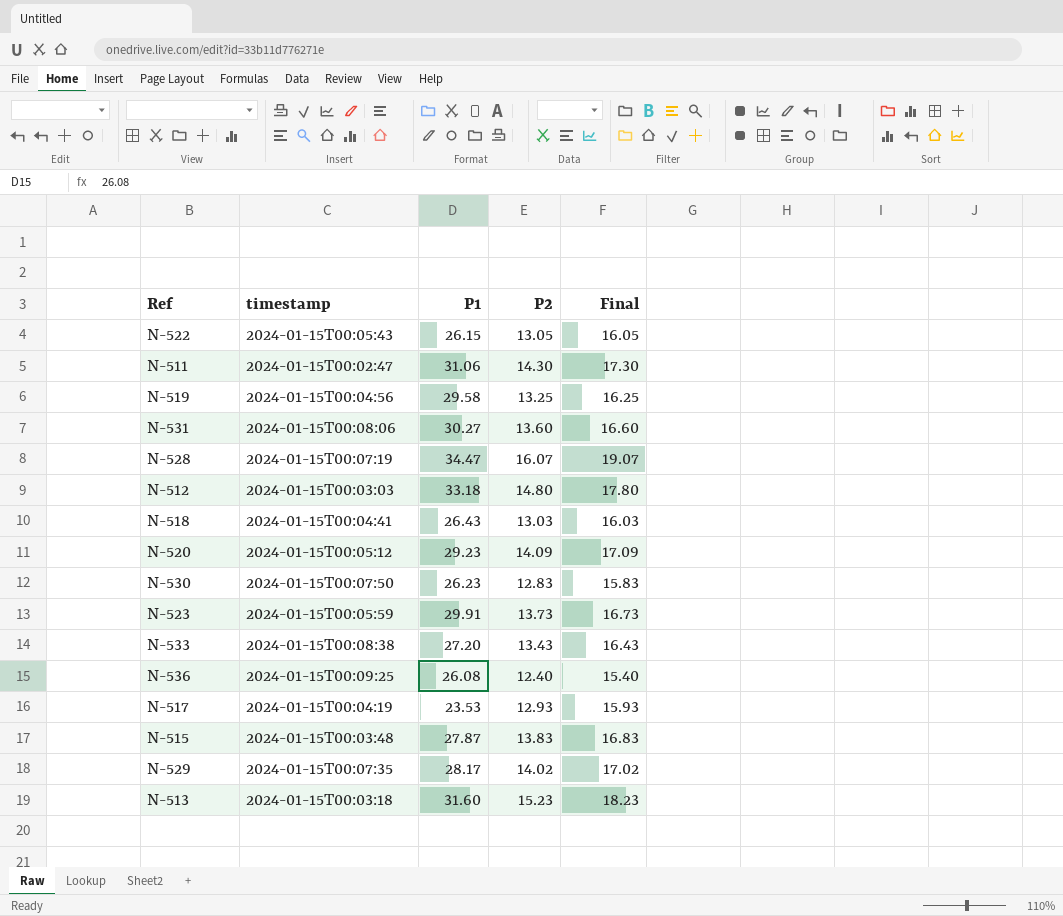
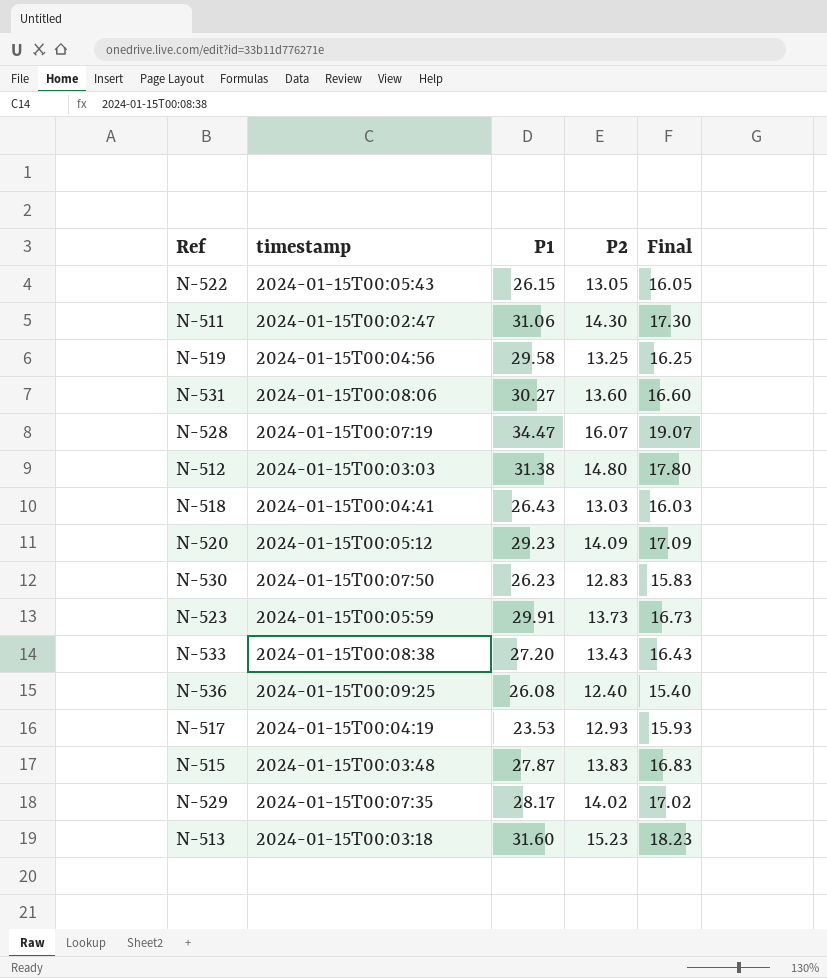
N-512 | P1: 33.18 -> 31.38

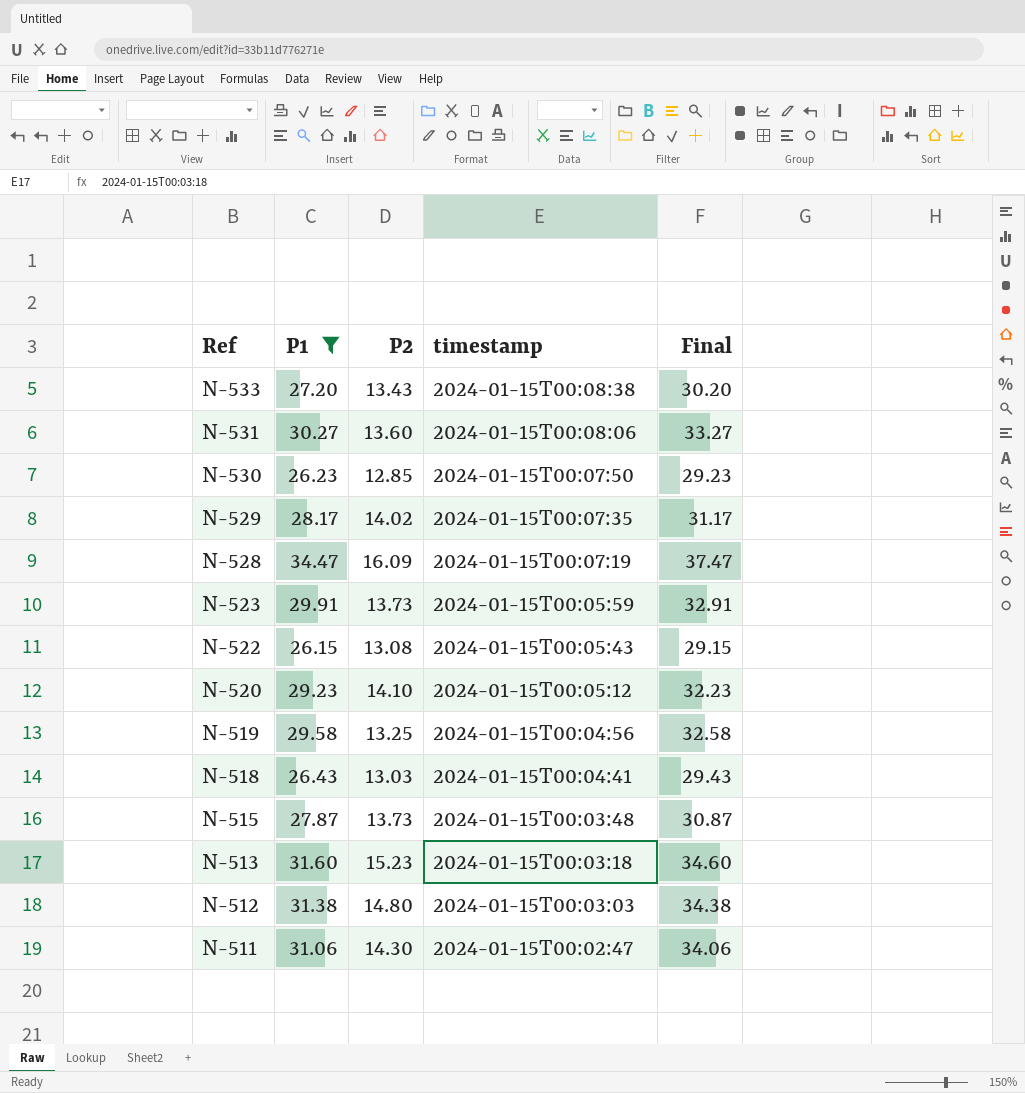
filter: none -> P1 >= 26.15
row order: none -> Ref descending
column timestamp | position: 2 -> 4
column Final | formula: [P2] + 3 -> [P1] + 3
N-530 | P2: 12.83 -> 12.85
N-528 | P2: 16.07 -> 16.09
N-522 | P2: 13.05 -> 13.08
N-520 | P2: 14.09 -> 14.10
N-515 | P2: 13.83 -> 13.73

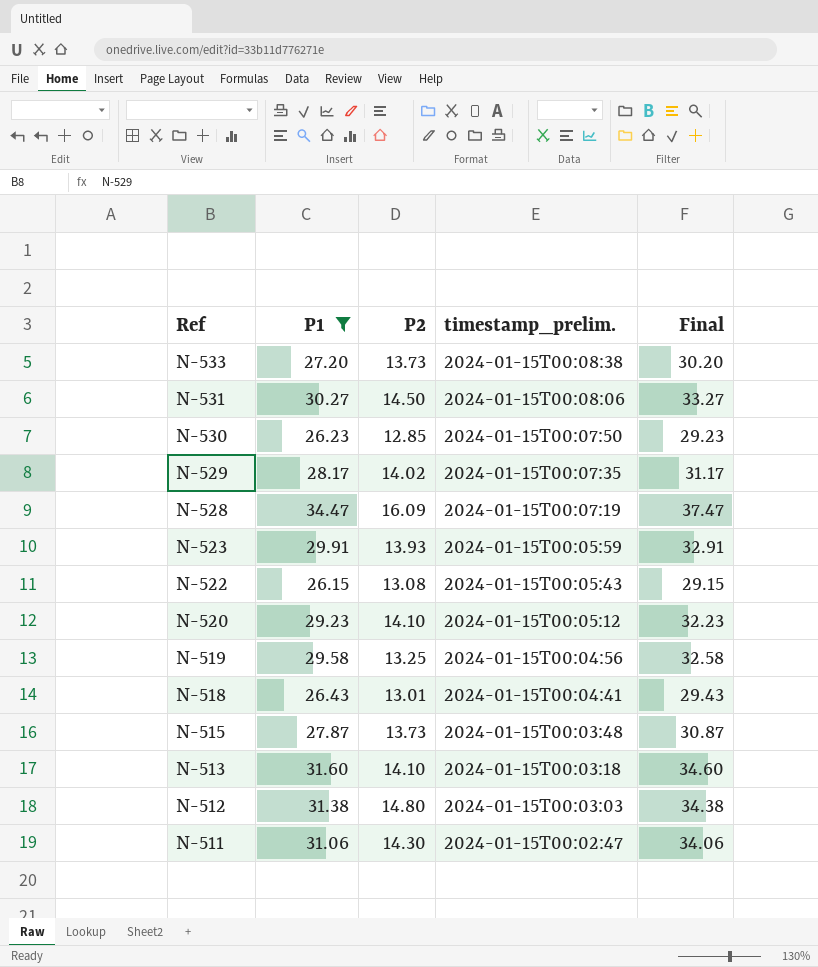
column name: timestamp -> timestamp_prelim.
N-533 | P2: 13.43 -> 13.73
N-531 | P2: 13.60 -> 14.50
N-523 | P2: 13.73 -> 13.93
N-518 | P2: 13.03 -> 13.01
N-513 | P2: 15.23 -> 14.10

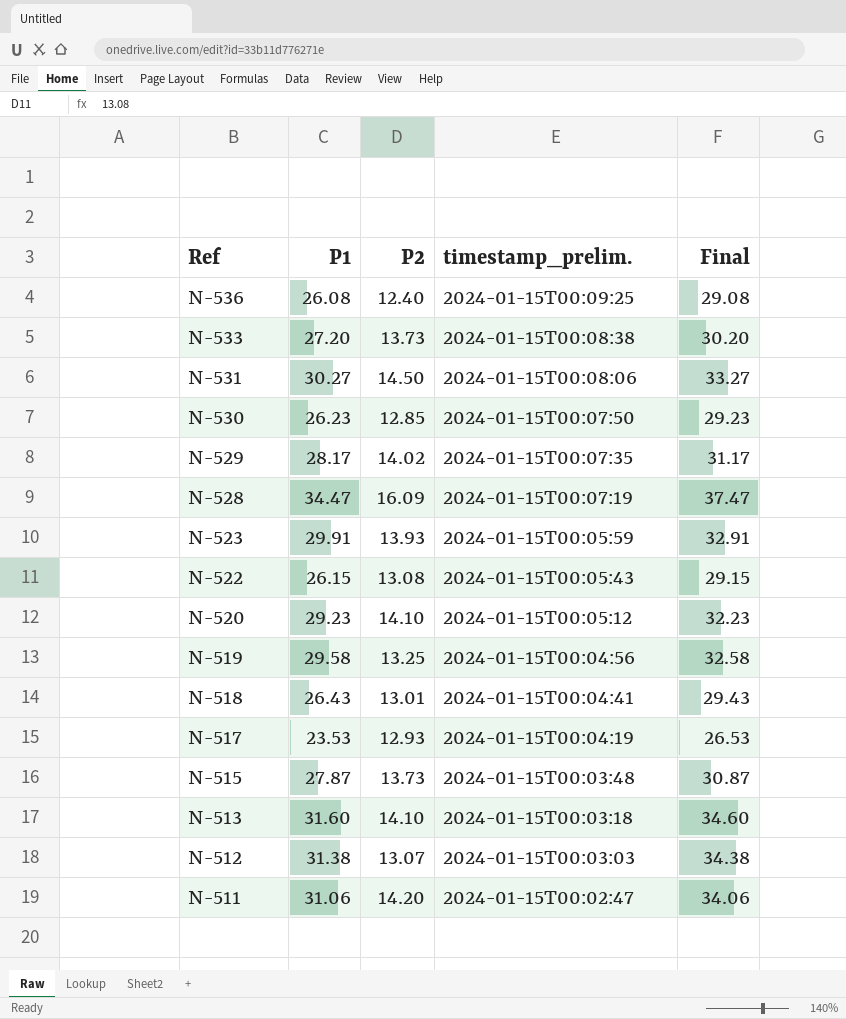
filter: P1 >= 26.15 -> none
N-512 | P2: 14.80 -> 13.07
N-511 | P2: 14.30 -> 14.20

